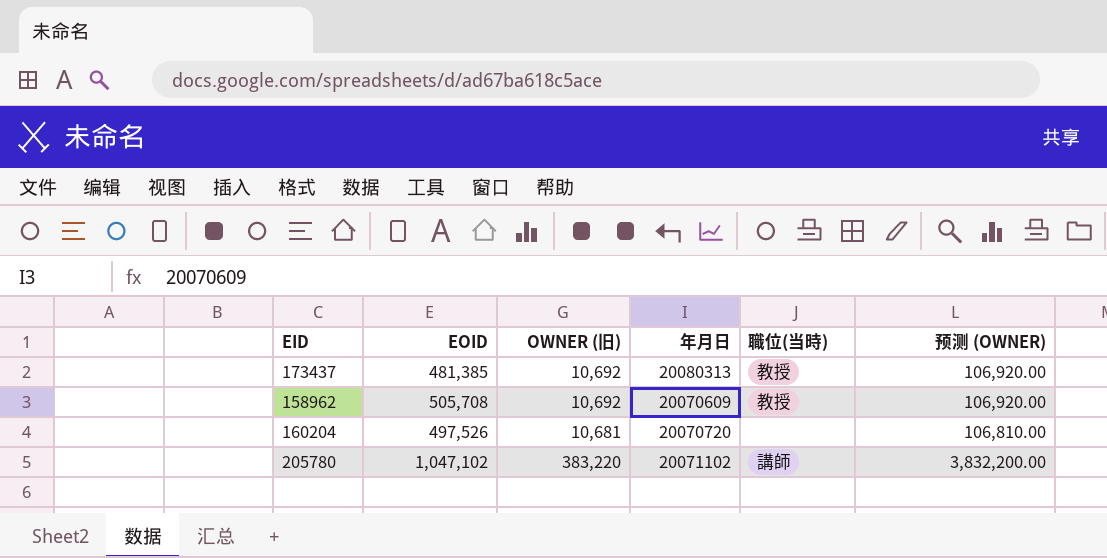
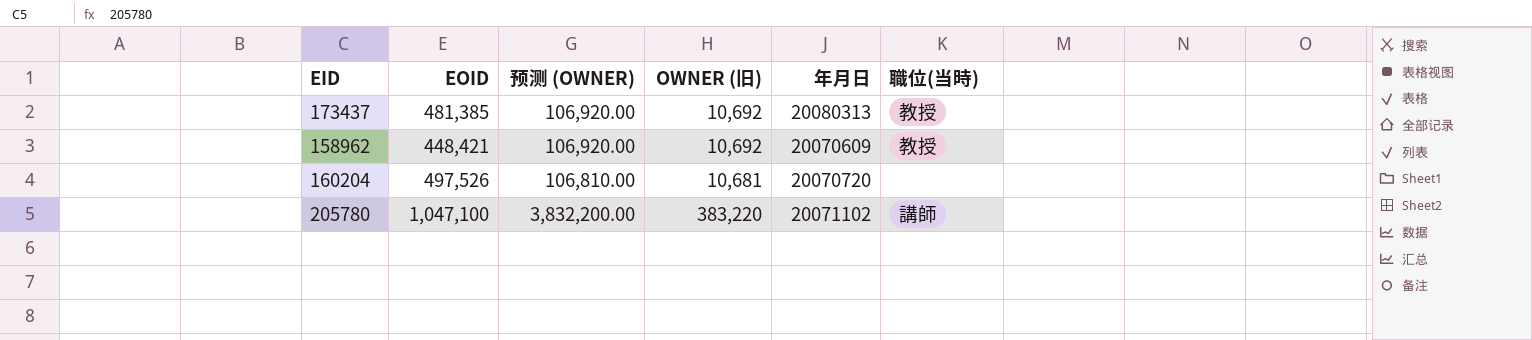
column 预测 (OWNER) | position: 6 -> 3
158962 | EOID: 505,708 -> 448,421
205780 | EOID: 1,047,102 -> 1,047,100

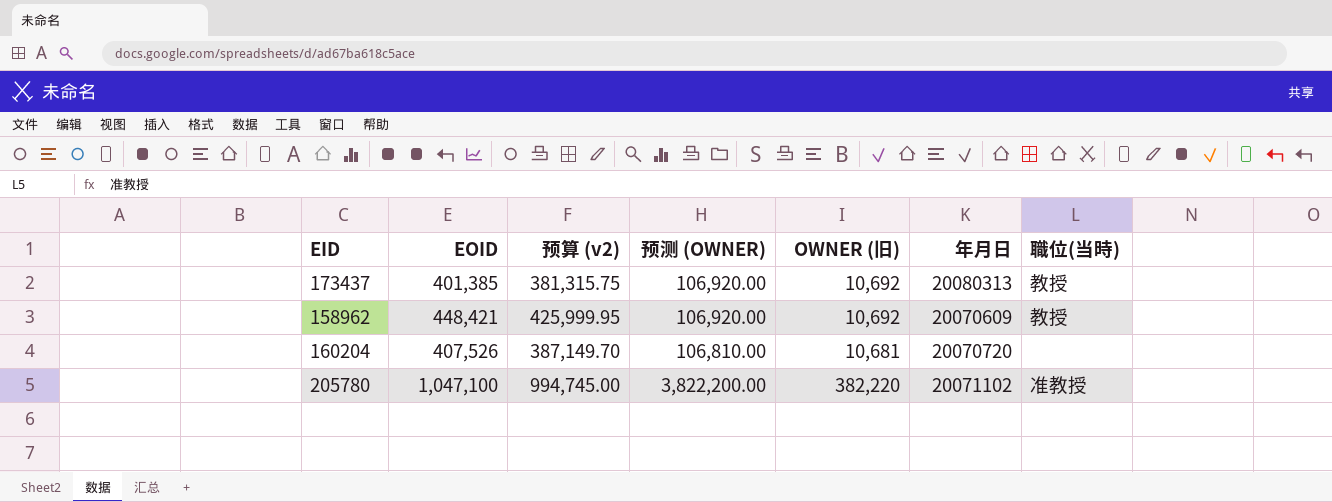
column 预算 (v2) | formula: none -> [EOID] * 0.95
173437 | EOID: 481,385 -> 401,385
160204 | EOID: 497,526 -> 407,526
205780 | 预测 (OWNER): 3,832,200.00 -> 3,822,200.00
205780 | OWNER (旧): 383,220 -> 382,220
205780 | 職位(当時): 講師 -> 准教授

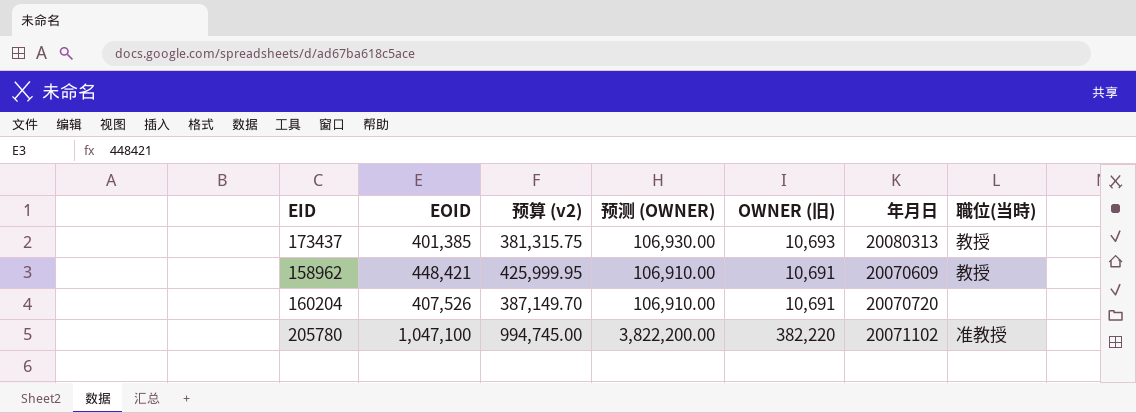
173437 | 预测 (OWNER): 106,920.00 -> 106,930.00
173437 | OWNER (旧): 10,692 -> 10,693
158962 | 预测 (OWNER): 106,920.00 -> 106,910.00
158962 | OWNER (旧): 10,692 -> 10,691
160204 | 预测 (OWNER): 106,810.00 -> 106,910.00
160204 | OWNER (旧): 10,681 -> 10,691

